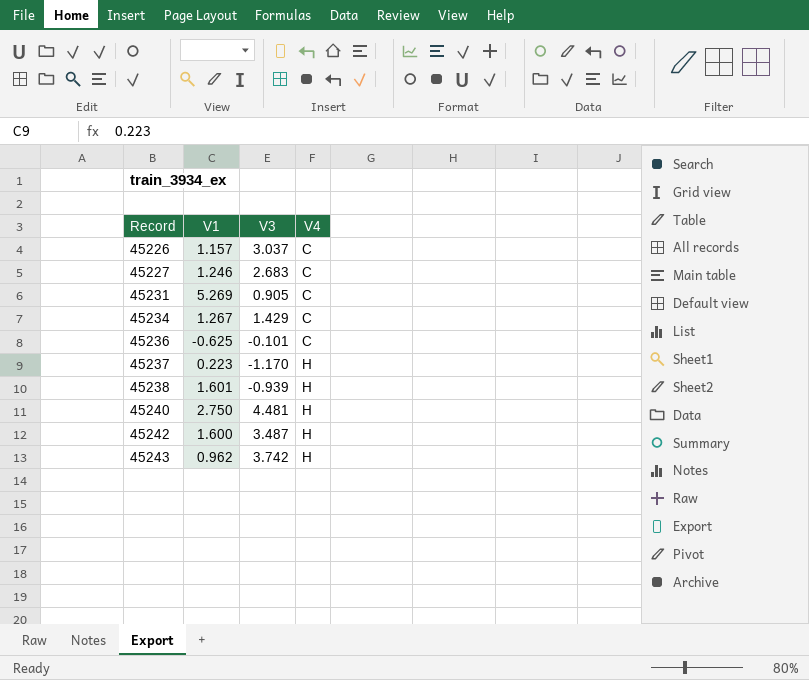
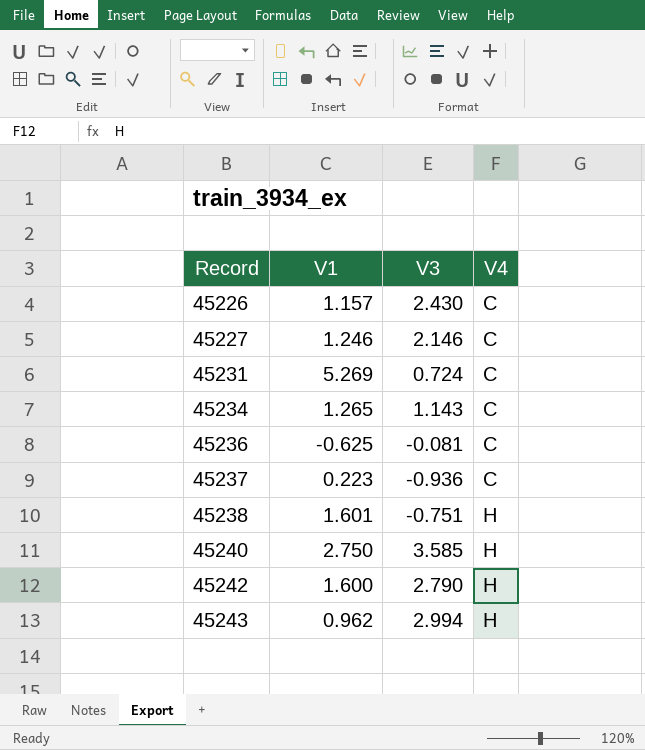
45226 | V3: 3.037 -> 2.430
45227 | V3: 2.683 -> 2.146
45231 | V3: 0.905 -> 0.724
45234 | V1: 1.267 -> 1.265
45234 | V3: 1.429 -> 1.143
45236 | V3: -0.101 -> -0.081
45237 | V3: -1.170 -> -0.936
45237 | V4: H -> C
45238 | V3: -0.939 -> -0.751
45240 | V3: 4.481 -> 3.585
45242 | V3: 3.487 -> 2.790
45243 | V3: 3.742 -> 2.994

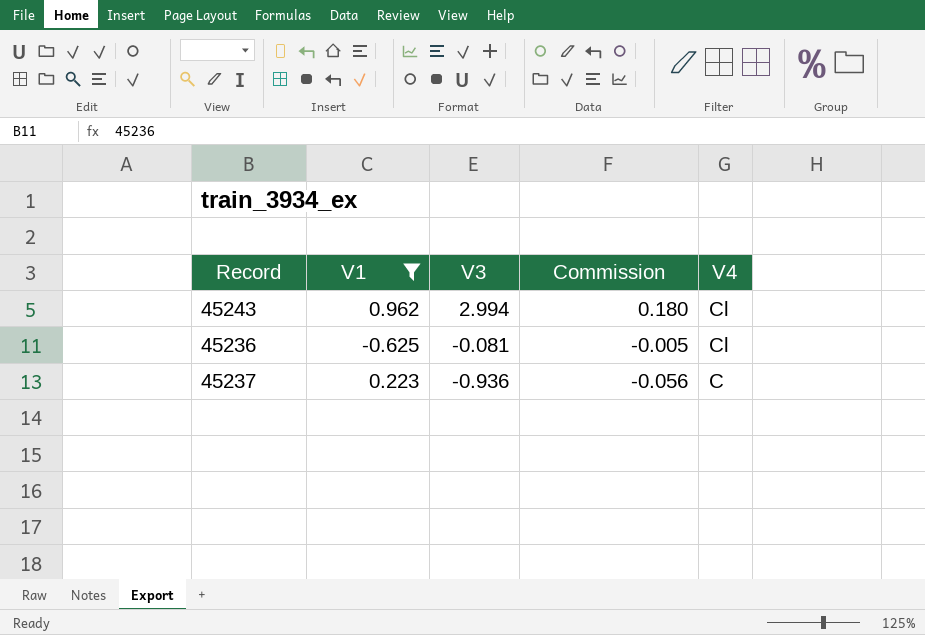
filter: none -> V1 <= 0.962
row order: Record ascending -> V3 descending
column Commission | formula: none -> [V3] * 0.06
45243 | V4: H -> Cl
45236 | V4: C -> Cl

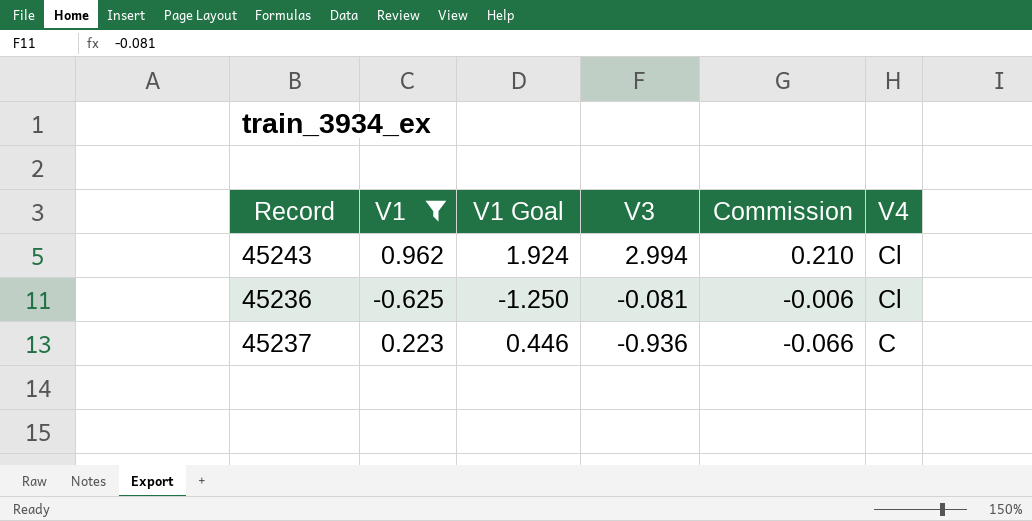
column V1 Goal | formula: none -> [V1] * 2
column Commission | formula: [V3] * 0.06 -> [V3] * 0.07

